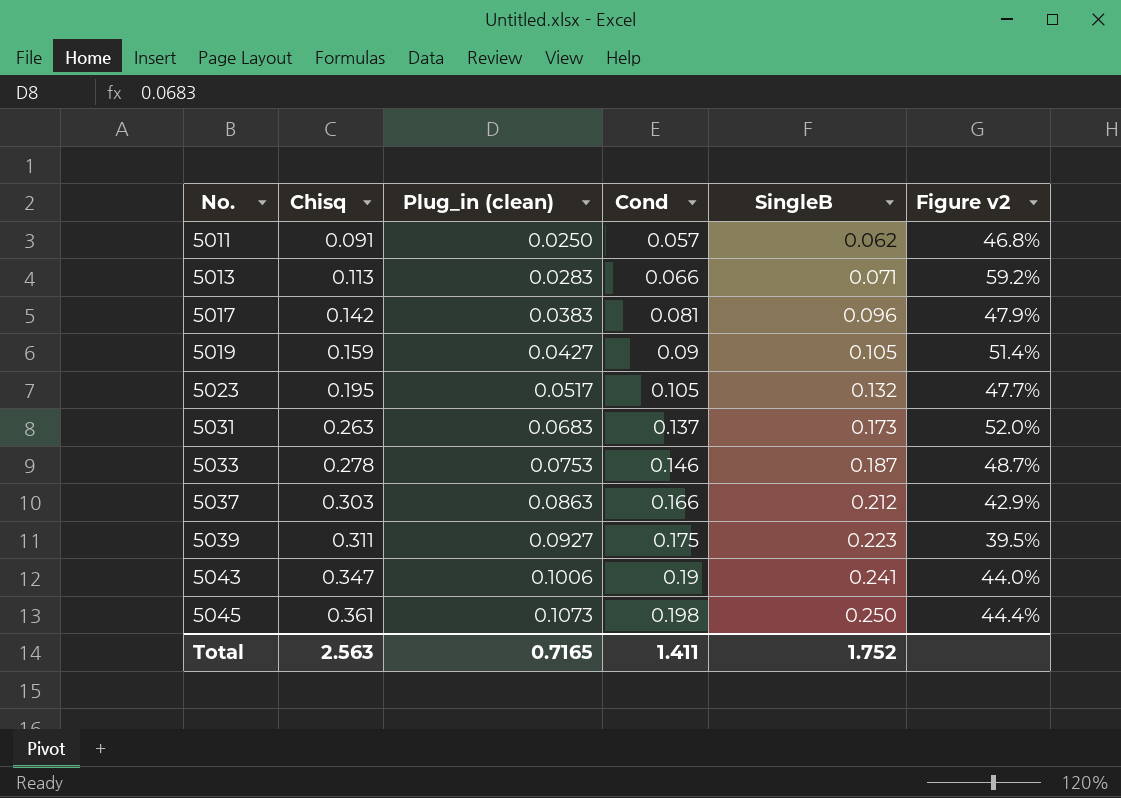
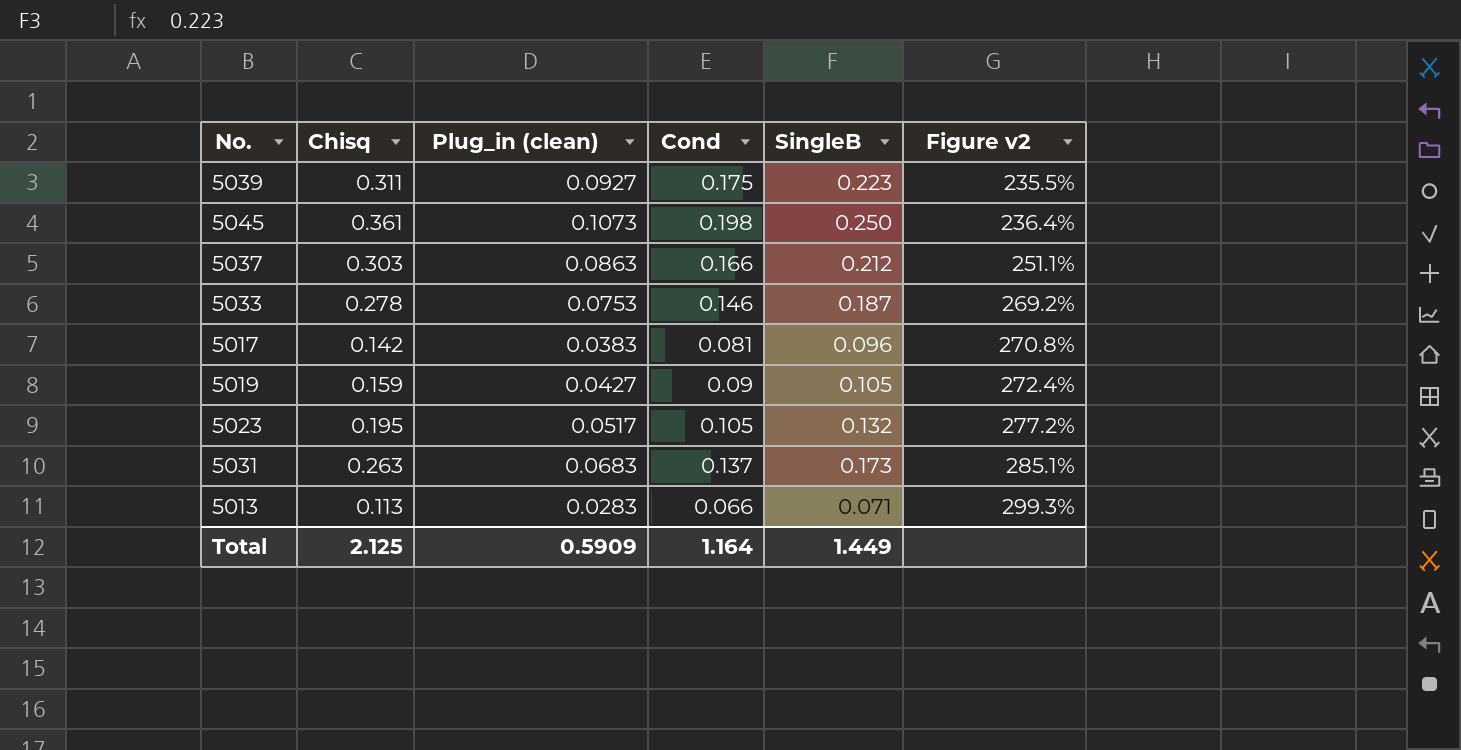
row order: No. ascending -> Figure v2 ascending
column Figure v2 | formula: ([Chisq] - [SingleB]) / [SingleB] -> ([Chisq] - [Plug_in (clean)]) / [Plug_in (clean)]
row 5011: 0.091 | 0.0250 | 0.057 | 0.062 | 46.8% -> none
row 5043: 0.347 | 0.1006 | 0.19 | 0.241 | 44.0% -> none
Total | Chisq: 2.563 -> 2.125
Total | Plug_in (clean): 0.7165 -> 0.5909
Total | Cond: 1.411 -> 1.164
Total | SingleB: 1.752 -> 1.449

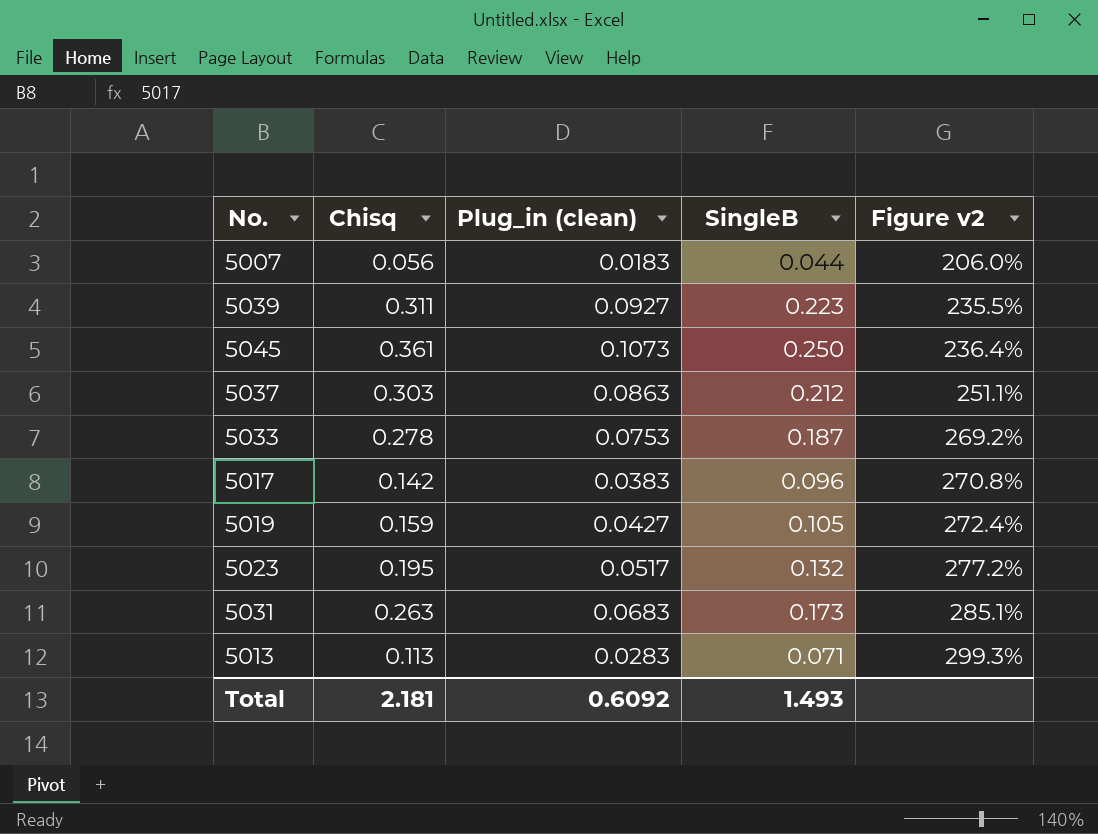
column Cond | position: 4 -> none
row 5007: none -> 0.056 | 0.0183 | 0.044 | 206.0%
Total | Chisq: 2.125 -> 2.181
Total | Plug_in (clean): 0.5909 -> 0.6092
Total | SingleB: 1.449 -> 1.493

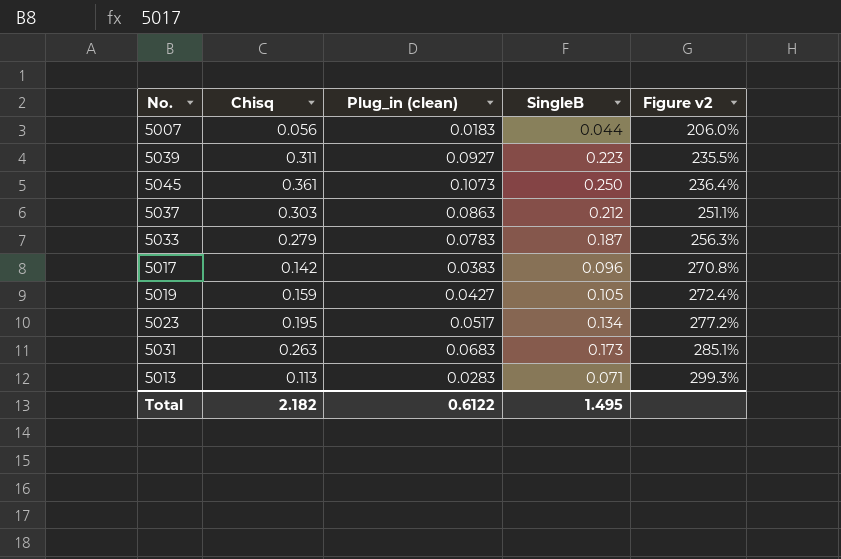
5033 | Chisq: 0.278 -> 0.279
5033 | Plug_in (clean): 0.0753 -> 0.0783
5033 | Figure v2: 269.2% -> 256.3%
5023 | SingleB: 0.132 -> 0.134
Total | Chisq: 2.181 -> 2.182
Total | Plug_in (clean): 0.6092 -> 0.6122
Total | SingleB: 1.493 -> 1.495

